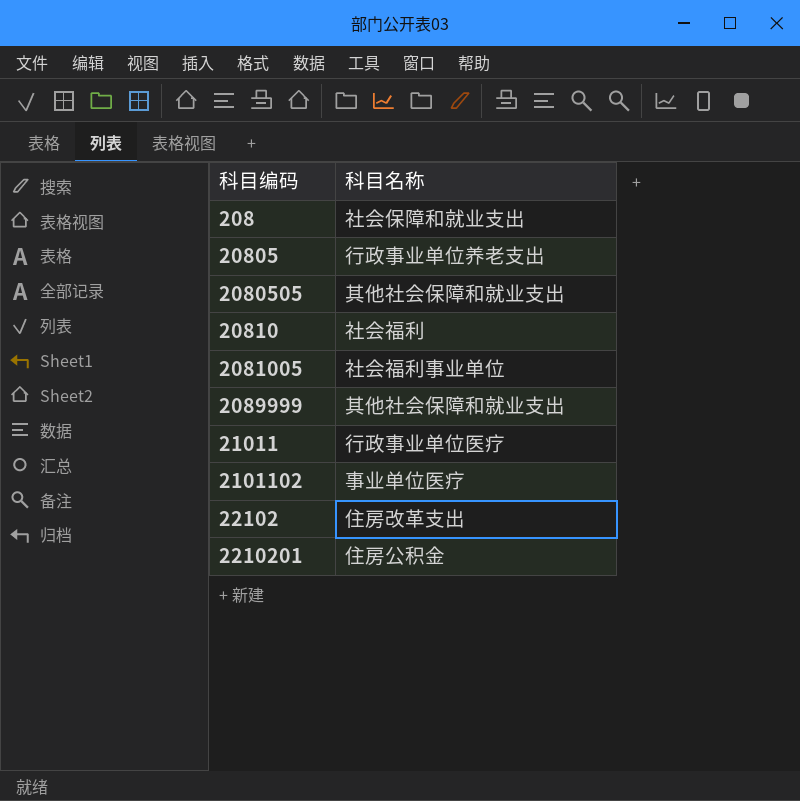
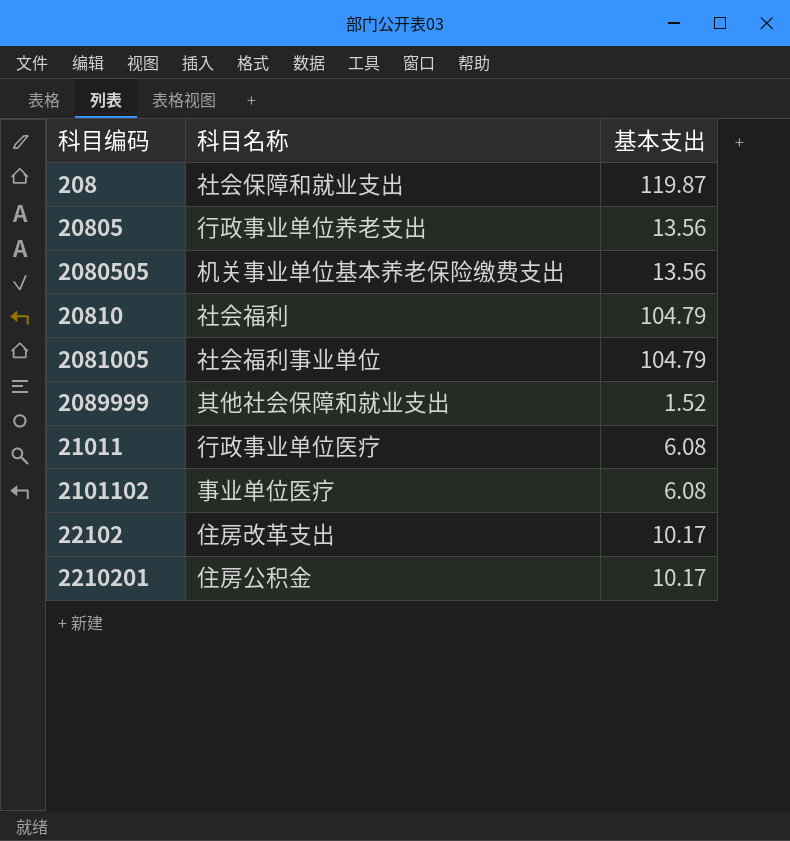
column 基本支出 | position: none -> 3
2080505 | 科目名称: 其他社会保障和就业支出 -> 机关事业单位基本养老保险缴费支出

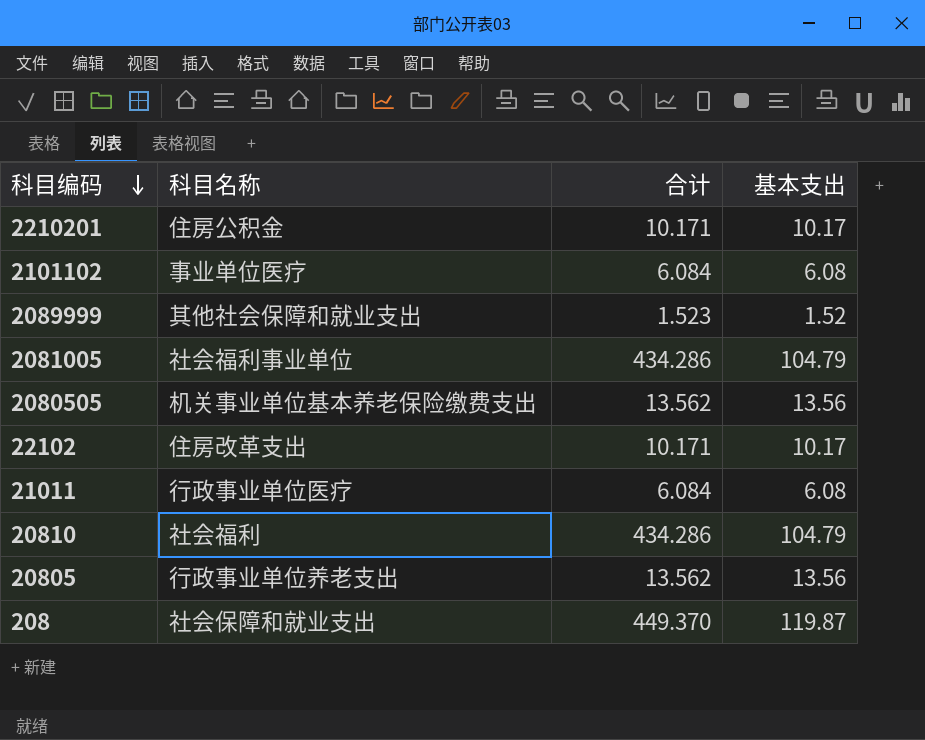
row order: none -> 科目编码 descending
column 合计 | position: none -> 3

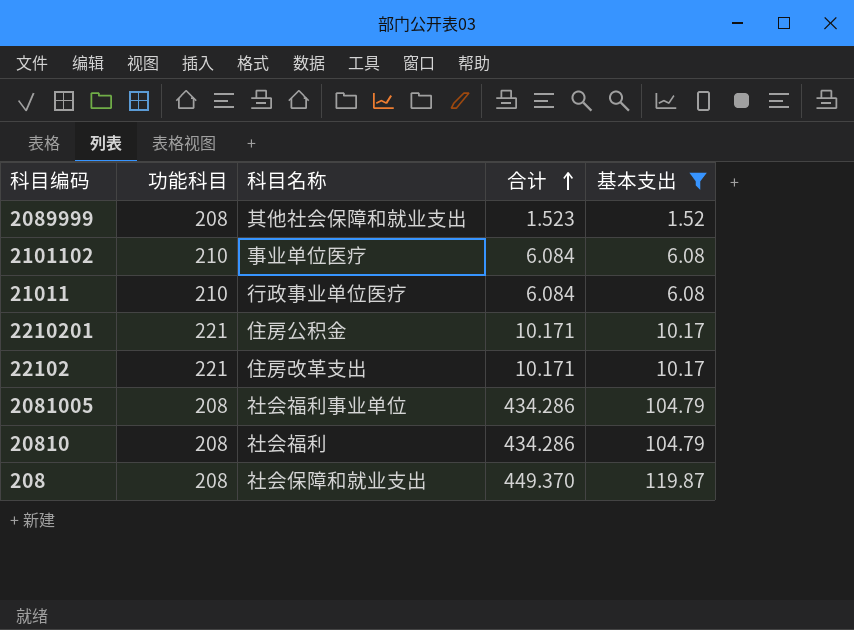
filter: none -> 基本支出 != 13.56
row order: 科目编码 descending -> 合计 ascending
column 功能科目 | position: none -> 2

